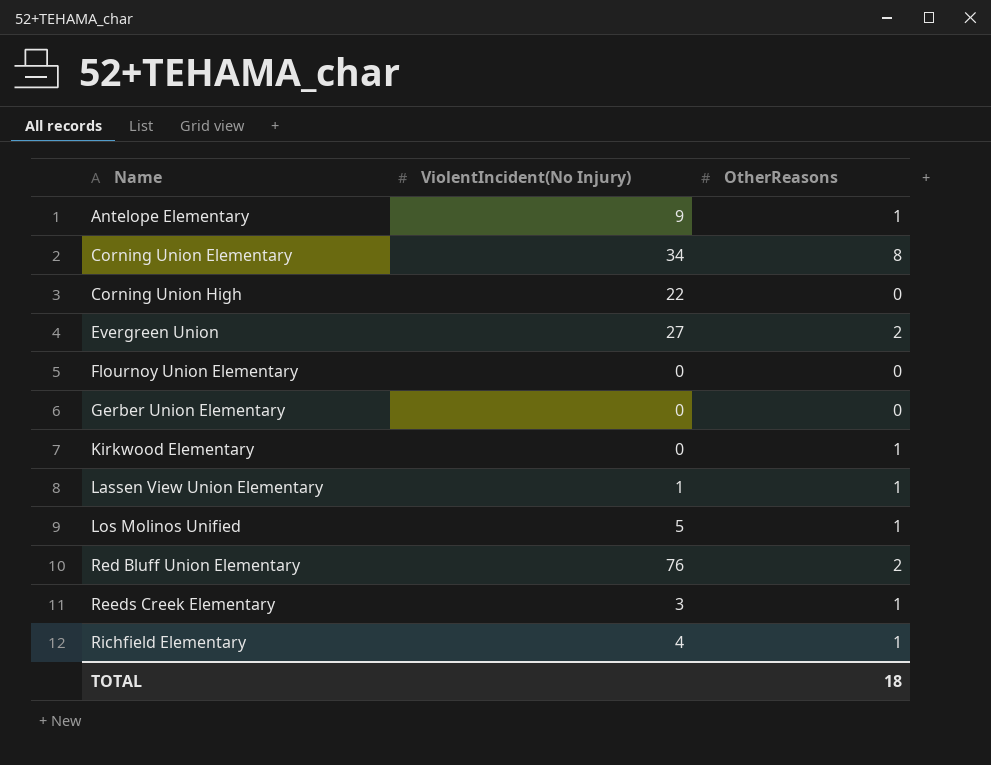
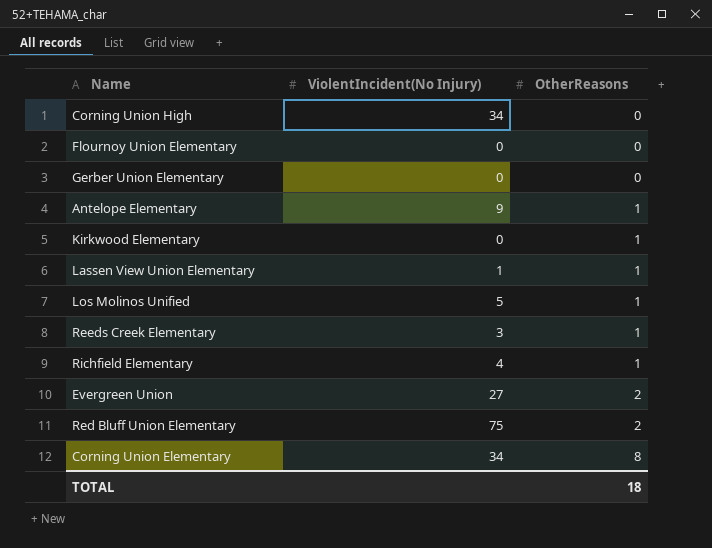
row order: Name ascending -> OtherReasons ascending
Corning Union High | ViolentIncident(No Injury): 22 -> 34
Red Bluff Union Elementary | ViolentIncident(No Injury): 76 -> 75

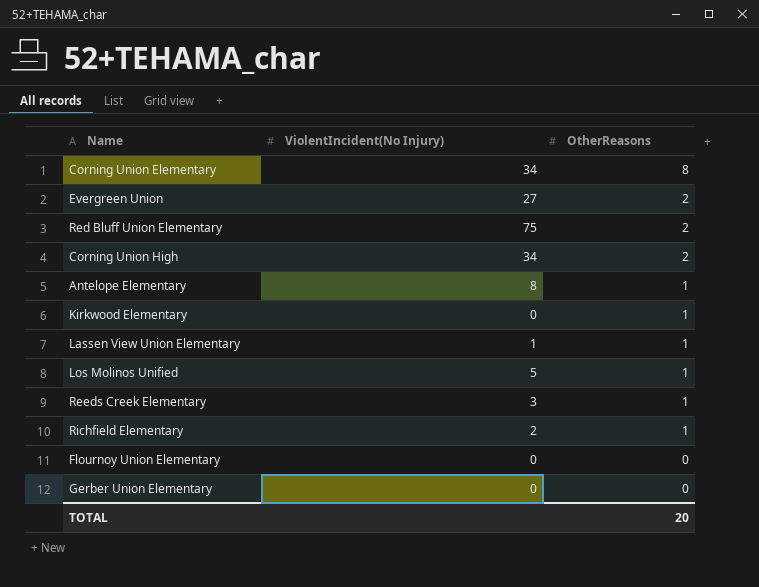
row order: OtherReasons ascending -> OtherReasons descending
Corning Union High | OtherReasons: 0 -> 2
Antelope Elementary | ViolentIncident(No Injury): 9 -> 8
Richfield Elementary | ViolentIncident(No Injury): 4 -> 2
TOTAL | OtherReasons: 18 -> 20

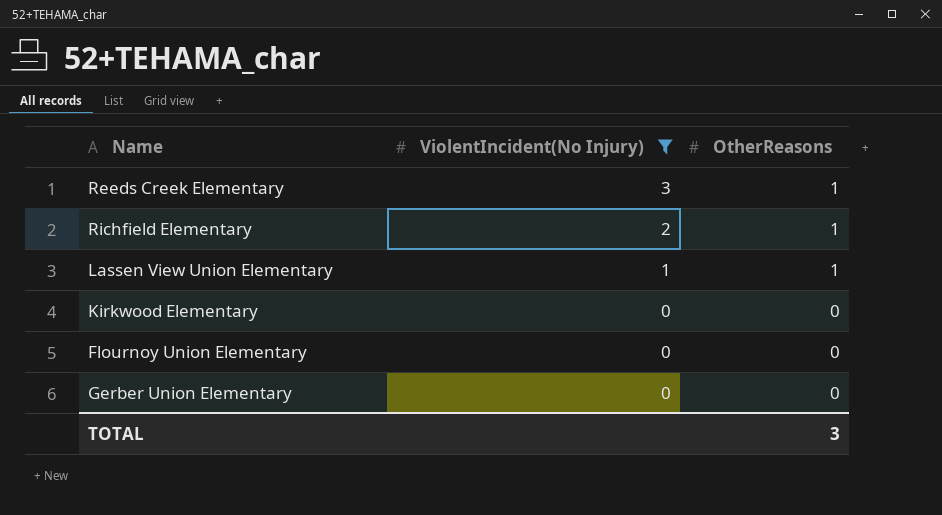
filter: none -> ViolentIncident(No Injury) <= 3
row order: OtherReasons descending -> ViolentIncident(No Injury) descending
Kirkwood Elementary | OtherReasons: 1 -> 0
TOTAL | OtherReasons: 20 -> 3

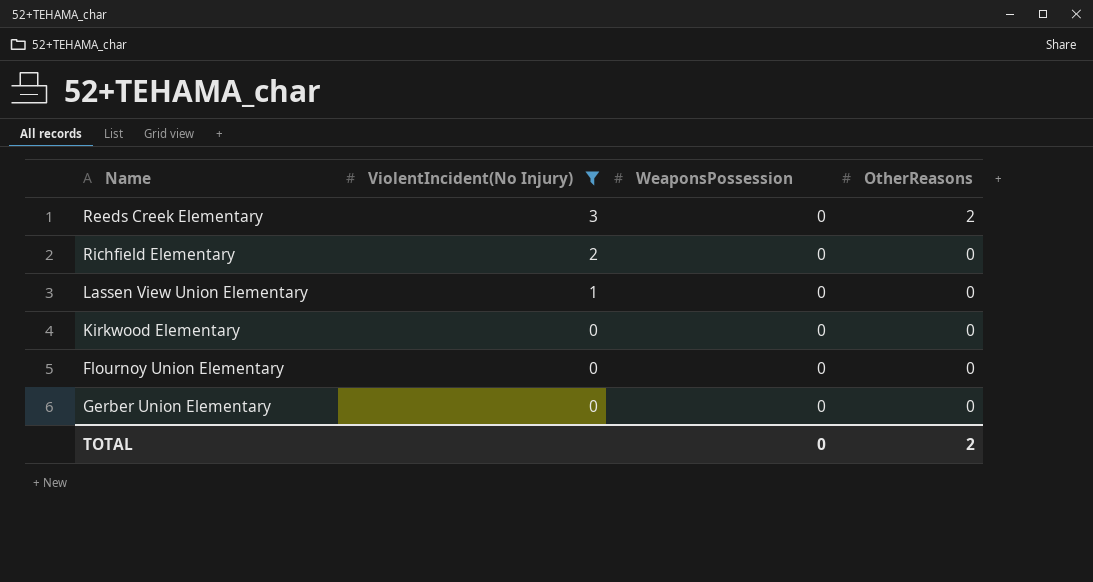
column WeaponsPossession | position: none -> 3
Reeds Creek Elementary | OtherReasons: 1 -> 2
Richfield Elementary | OtherReasons: 1 -> 0
Lassen View Union Elementary | OtherReasons: 1 -> 0
TOTAL | OtherReasons: 3 -> 2

